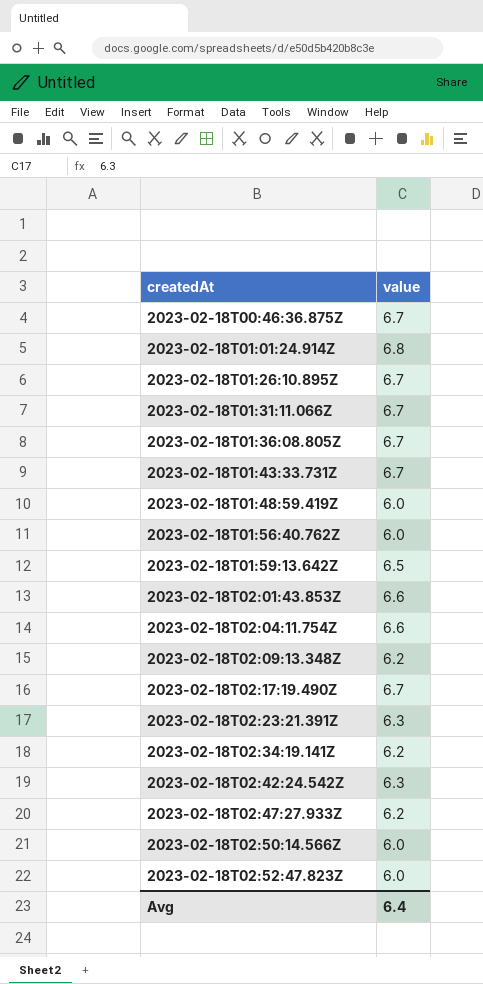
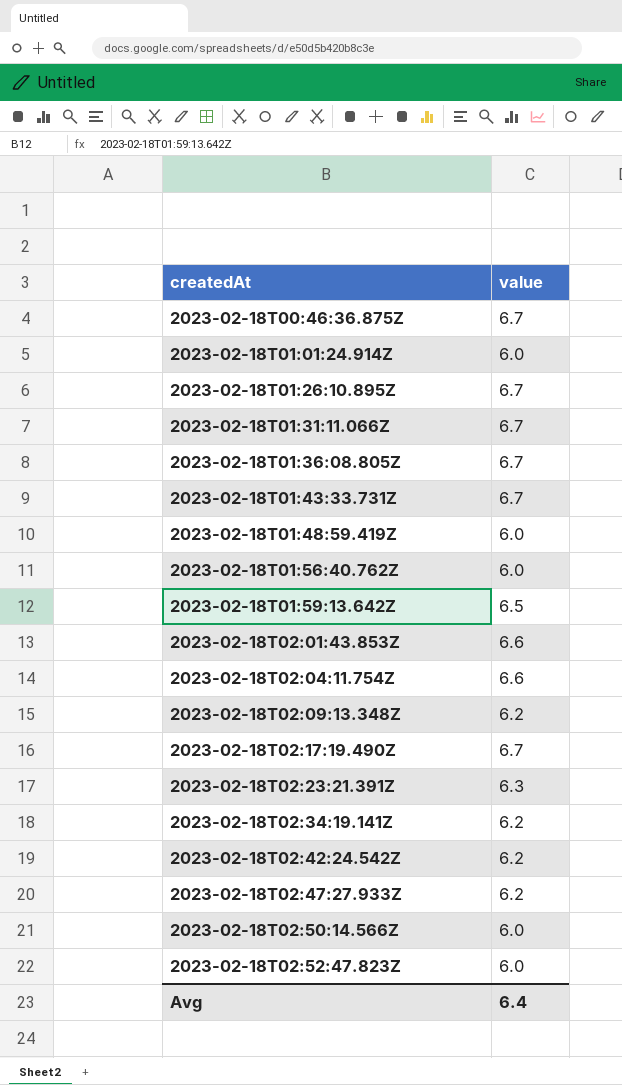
2023-02-18T01:01:24.914Z | value: 6.8 -> 6.0
2023-02-18T02:42:24.542Z | value: 6.3 -> 6.2

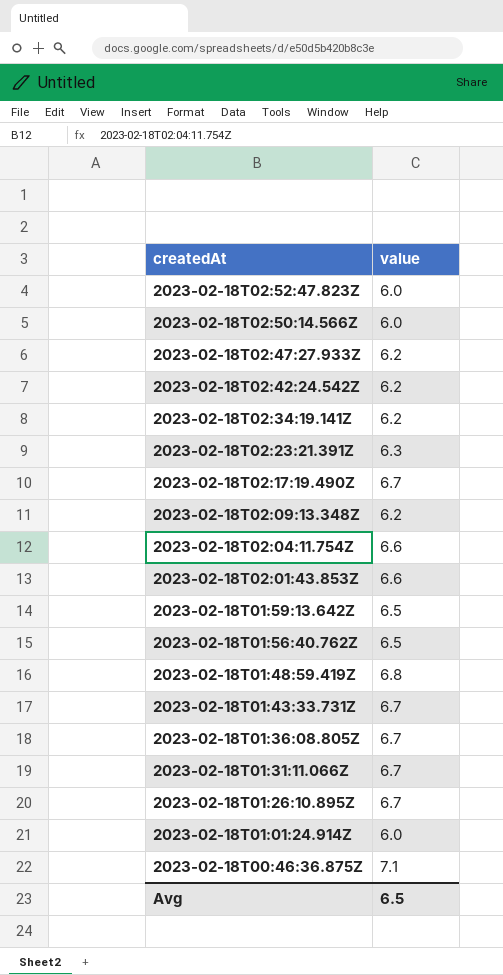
row order: createdAt ascending -> createdAt descending
2023-02-18T01:56:40.762Z | value: 6.0 -> 6.5
2023-02-18T01:48:59.419Z | value: 6.0 -> 6.8
2023-02-18T00:46:36.875Z | value: 6.7 -> 7.1
Avg | value: 6.4 -> 6.5

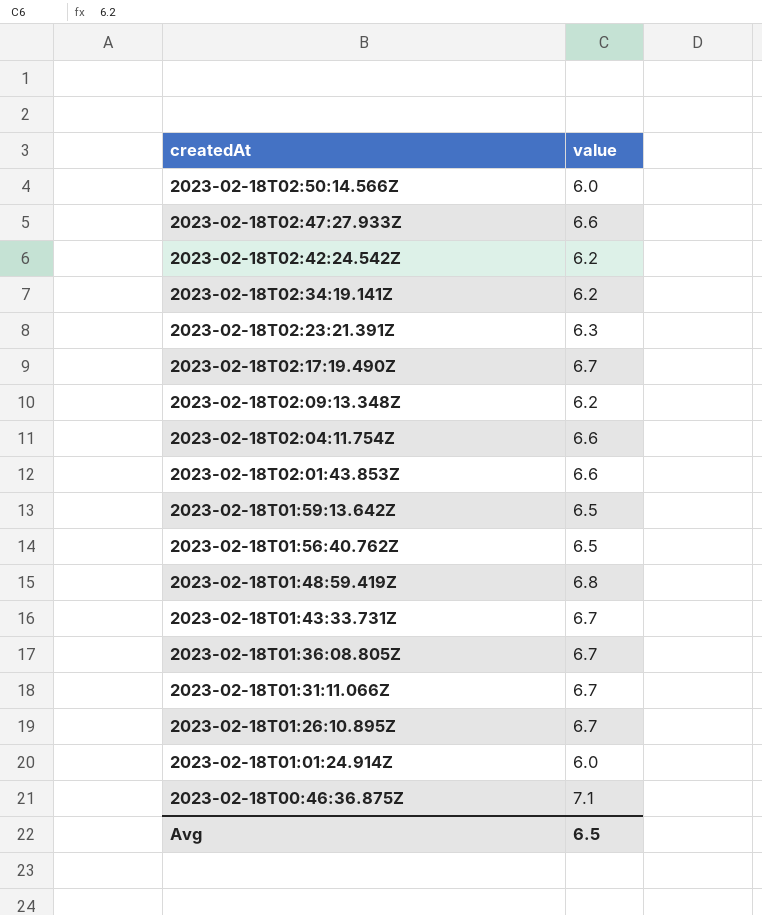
row 2023-02-18T02:52:47.823Z: 6.0 -> none
2023-02-18T02:47:27.933Z | value: 6.2 -> 6.6

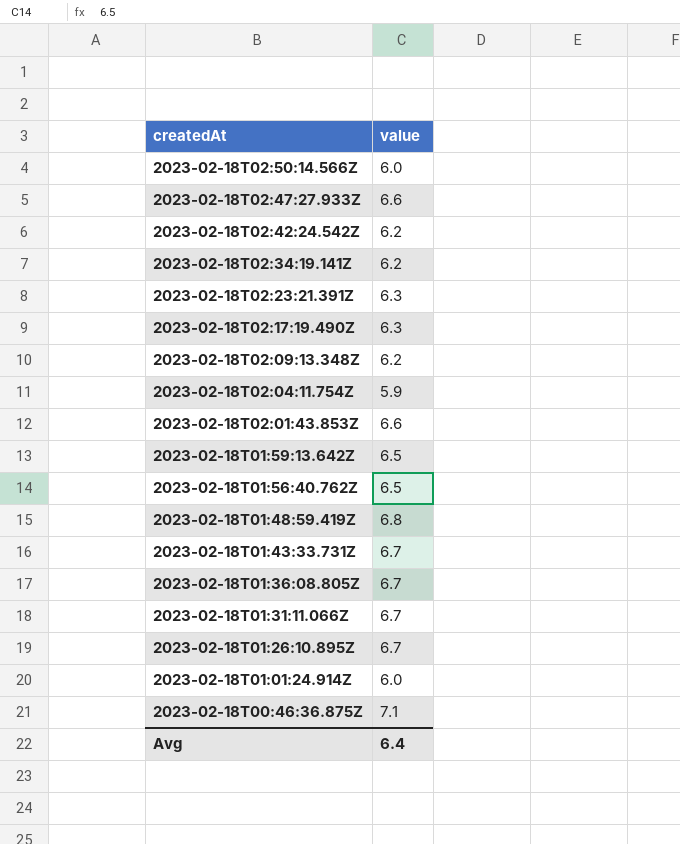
2023-02-18T02:17:19.490Z | value: 6.7 -> 6.3
2023-02-18T02:04:11.754Z | value: 6.6 -> 5.9
Avg | value: 6.5 -> 6.4

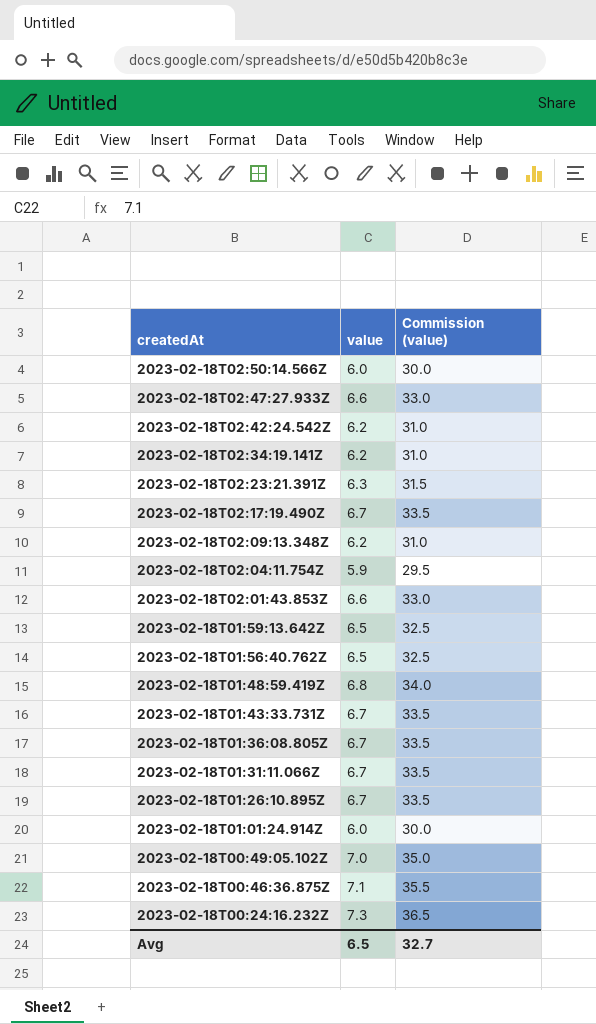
column Commission (value) | formula: none -> [value] * 5
2023-02-18T02:17:19.490Z | value: 6.3 -> 6.7
row 2023-02-18T00:49:05.102Z: none -> 7.0 | 35.0
row 2023-02-18T00:24:16.232Z: none -> 7.3 | 36.5
Avg | value: 6.4 -> 6.5

